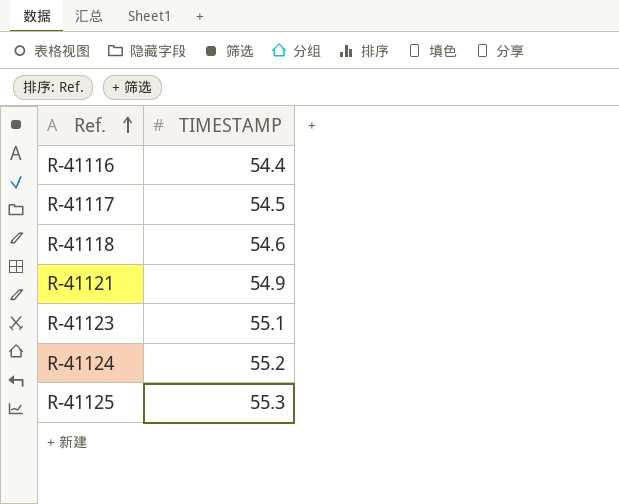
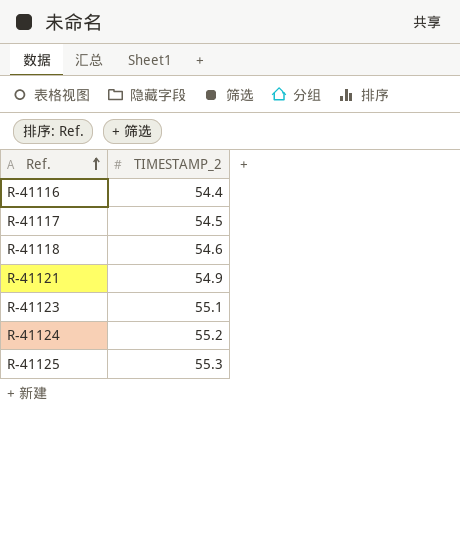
column name: TIMESTAMP -> TIMESTAMP_2

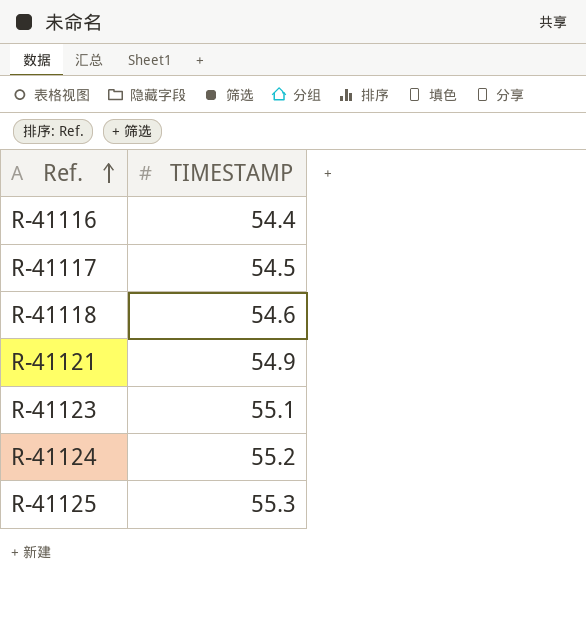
column name: TIMESTAMP_2 -> TIMESTAMP

